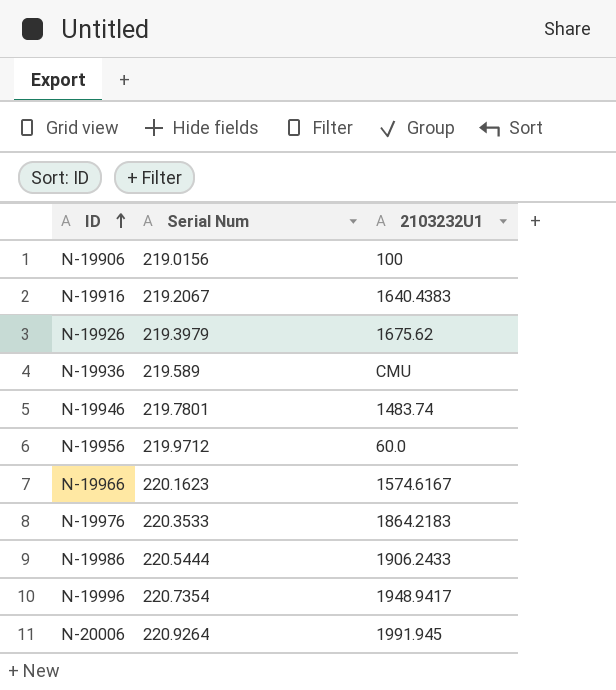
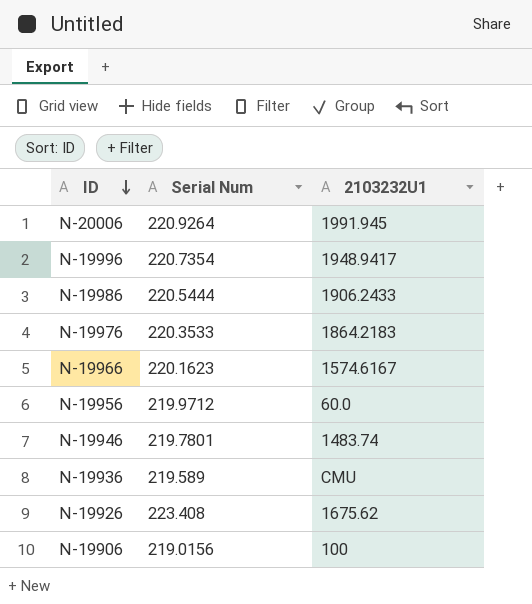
row order: ID ascending -> ID descending
row N-19916: 219.2067 | 1640.4383 -> none
N-19926 | Serial Num: 219.3979 -> 223.408

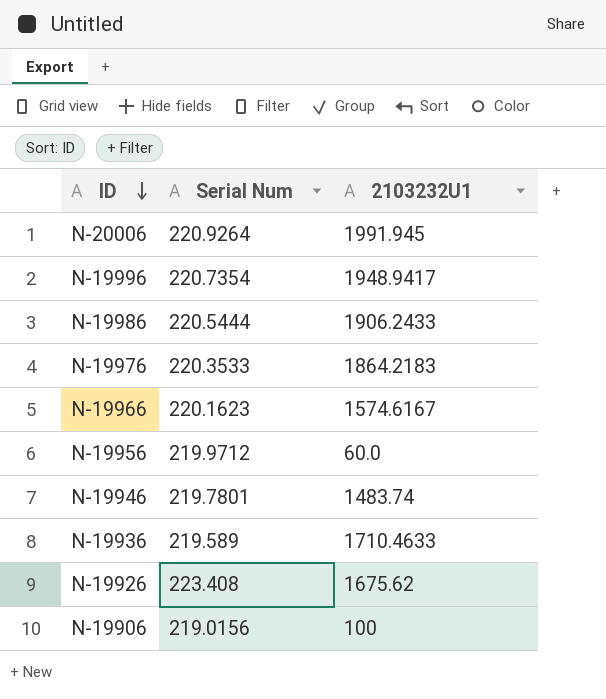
N-19936 | 2103232U1: CMU -> 1710.4633

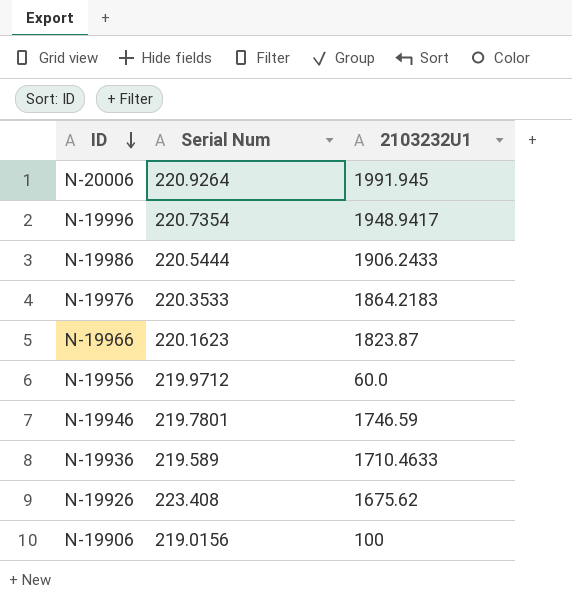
N-19966 | 2103232U1: 1574.6167 -> 1823.87
N-19946 | 2103232U1: 1483.74 -> 1746.59

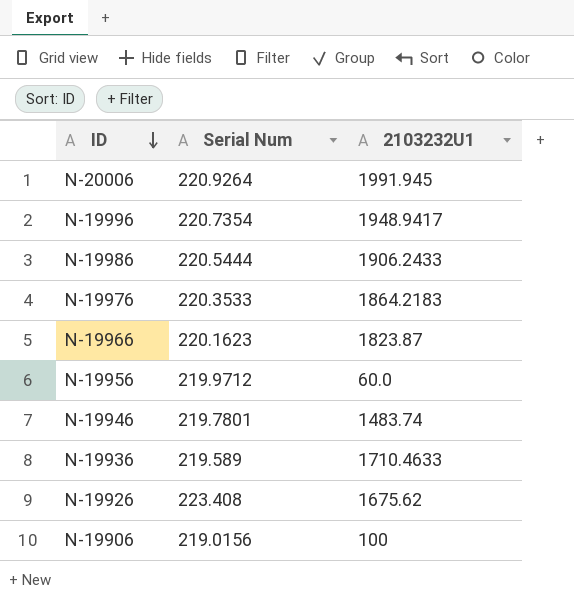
N-19946 | 2103232U1: 1746.59 -> 1483.74

